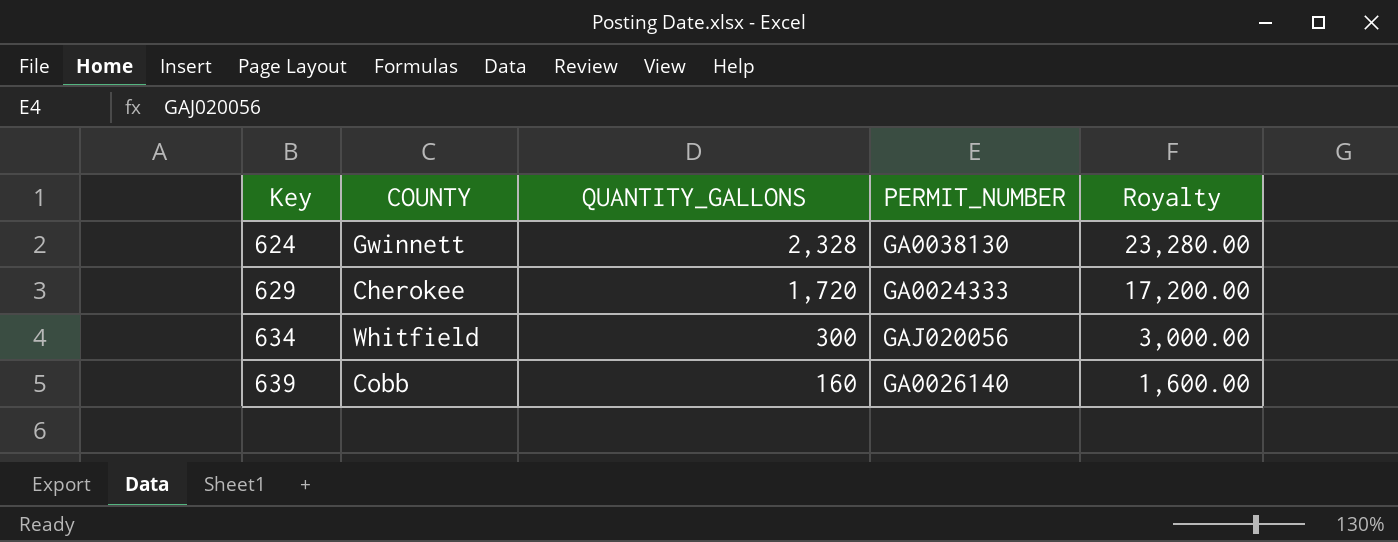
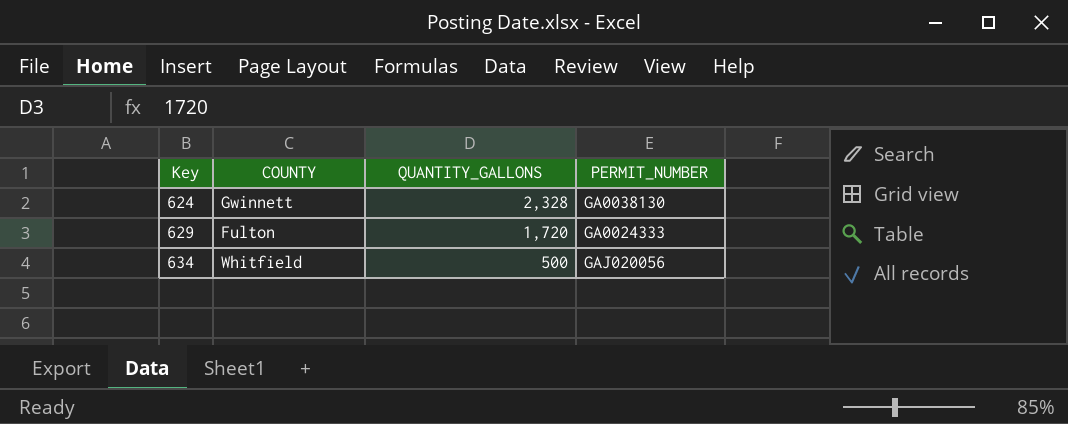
column Royalty | formula: [QUANTITY_GALLONS] * 10 -> none
row 639: Cobb | 160 | GA0026140 | 1,600.00 -> none
629 | COUNTY: Cherokee -> Fulton
634 | QUANTITY_GALLONS: 300 -> 500

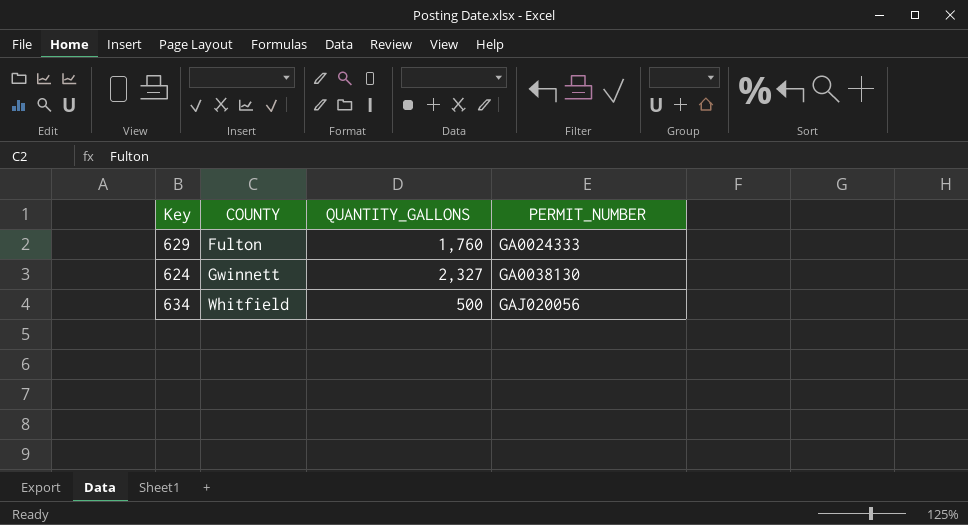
row order: Key ascending -> COUNTY ascending
629 | QUANTITY_GALLONS: 1,720 -> 1,760
624 | QUANTITY_GALLONS: 2,328 -> 2,327

